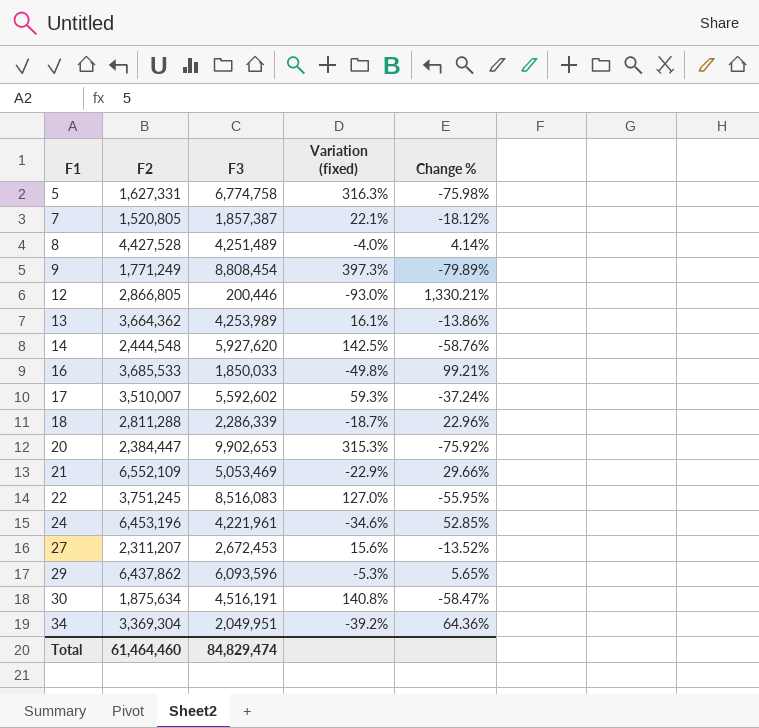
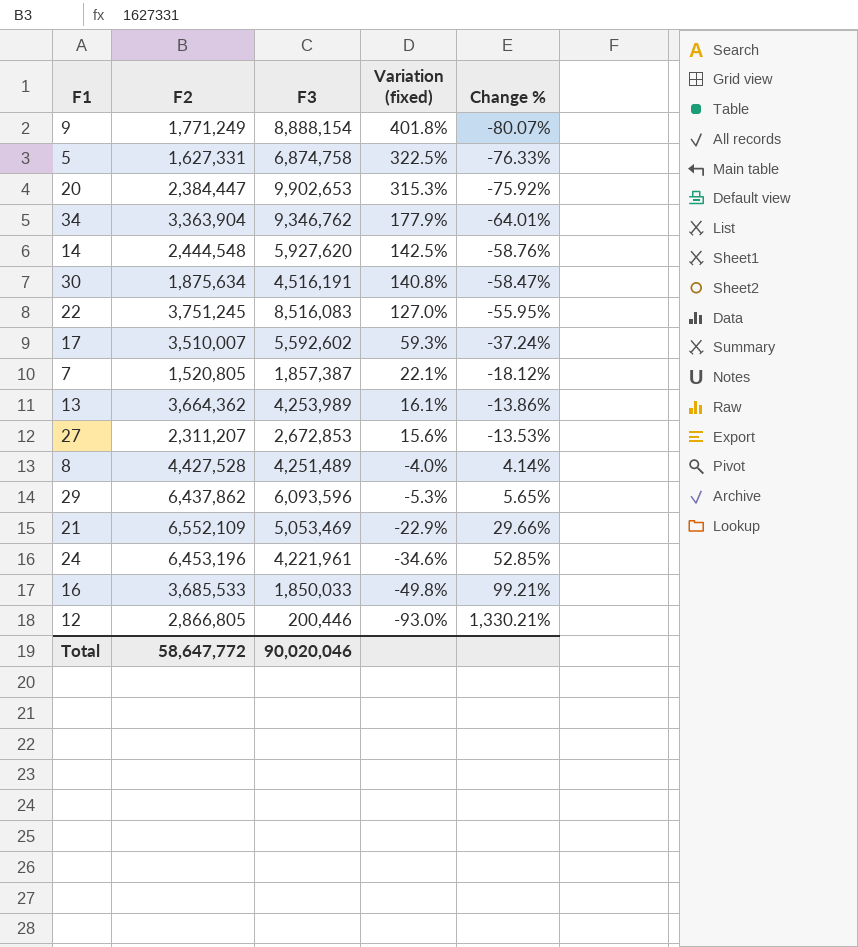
row order: F1 ascending -> Variation (fixed) descending
row 18: 2,811,288 | 2,286,339 | -18.7% | 22.96% -> none
9 | F3: 8,808,454 -> 8,888,154
9 | Variation (fixed): 397.3% -> 401.8%
9 | Change %: -79.89% -> -80.07%
5 | F3: 6,774,758 -> 6,874,758
5 | Variation (fixed): 316.3% -> 322.5%
5 | Change %: -75.98% -> -76.33%
34 | F2: 3,369,304 -> 3,363,904
34 | F3: 2,049,951 -> 9,346,762
34 | Variation (fixed): -39.2% -> 177.9%
34 | Change %: 64.36% -> -64.01%
27 | F3: 2,672,453 -> 2,672,853
27 | Change %: -13.52% -> -13.53%
Total | F2: 61,464,460 -> 58,647,772
Total | F3: 84,829,474 -> 90,020,046

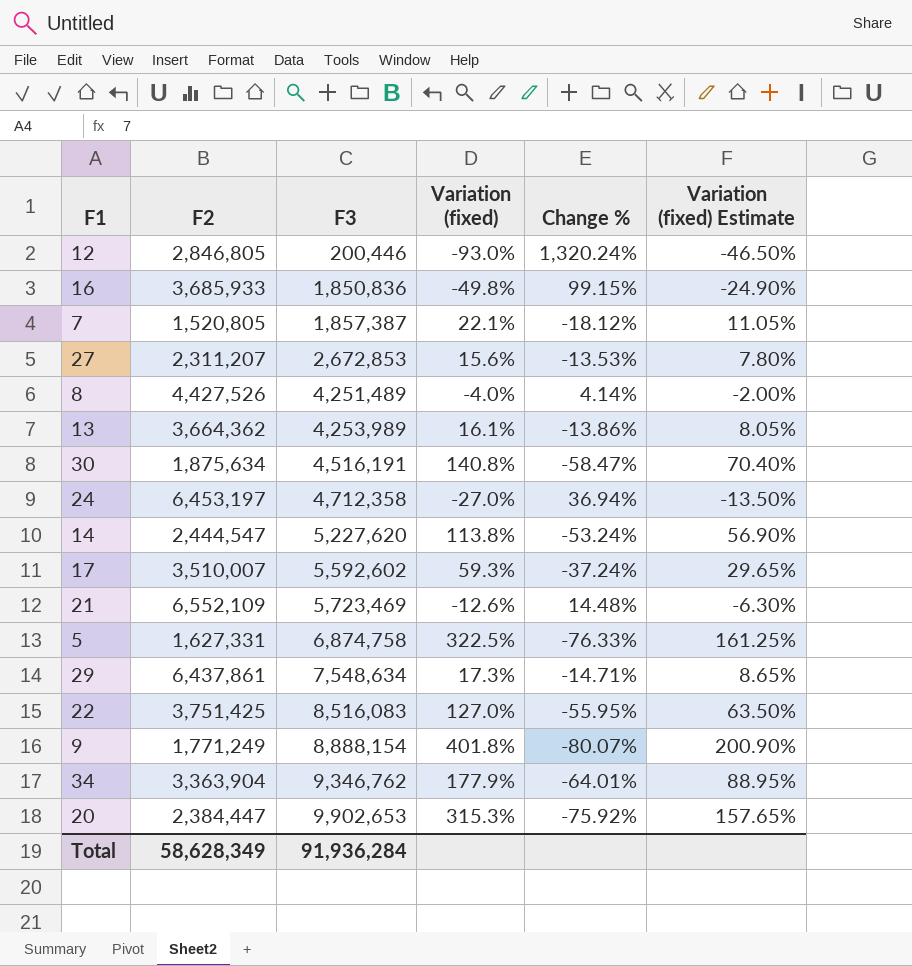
row order: Variation (fixed) descending -> F3 ascending
column Variation (fixed) Estimate | formula: none -> [Variation (fixed)] * 0.5
12 | F2: 2,866,805 -> 2,846,805
12 | Change %: 1,330.21% -> 1,320.24%
16 | F2: 3,685,533 -> 3,685,933
16 | F3: 1,850,033 -> 1,850,836
16 | Change %: 99.21% -> 99.15%
8 | F2: 4,427,528 -> 4,427,526
24 | F2: 6,453,196 -> 6,453,197
24 | F3: 4,221,961 -> 4,712,358
24 | Variation (fixed): -34.6% -> -27.0%
24 | Change %: 52.85% -> 36.94%
14 | F2: 2,444,548 -> 2,444,547
14 | F3: 5,927,620 -> 5,227,620
14 | Variation (fixed): 142.5% -> 113.8%
14 | Change %: -58.76% -> -53.24%
21 | F3: 5,053,469 -> 5,723,469
21 | Variation (fixed): -22.9% -> -12.6%
21 | Change %: 29.66% -> 14.48%
29 | F2: 6,437,862 -> 6,437,861
29 | F3: 6,093,596 -> 7,548,634
29 | Variation (fixed): -5.3% -> 17.3%
29 | Change %: 5.65% -> -14.71%
22 | F2: 3,751,245 -> 3,751,425
Total | F2: 58,647,772 -> 58,628,349
Total | F3: 90,020,046 -> 91,936,284

